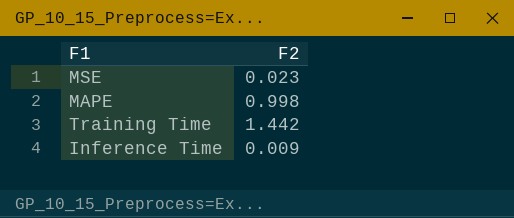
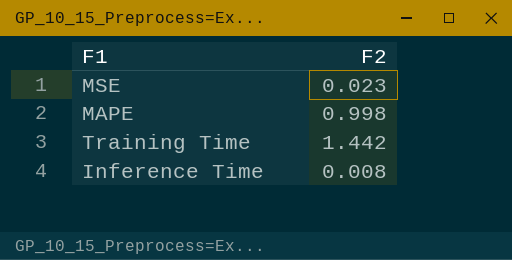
Inference Time | F2: 0.009 -> 0.008

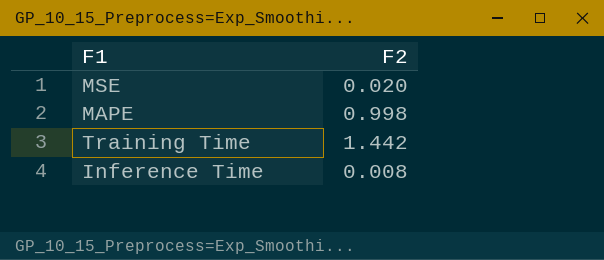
MSE | F2: 0.023 -> 0.020

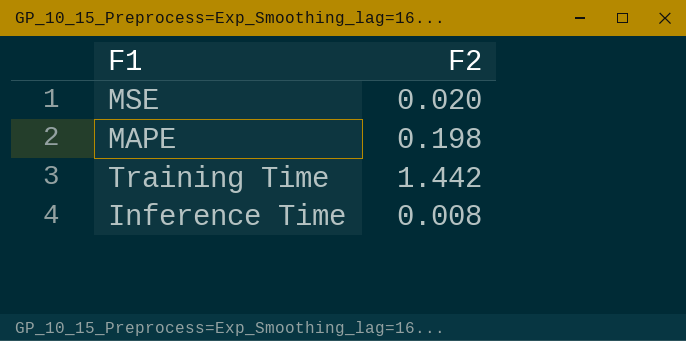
MAPE | F2: 0.998 -> 0.198

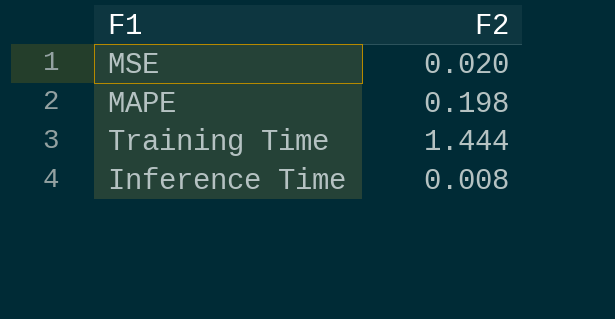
Training Time | F2: 1.442 -> 1.444

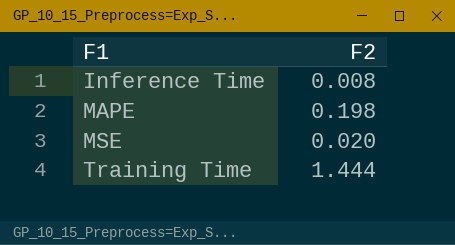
row order: none -> F1 ascending

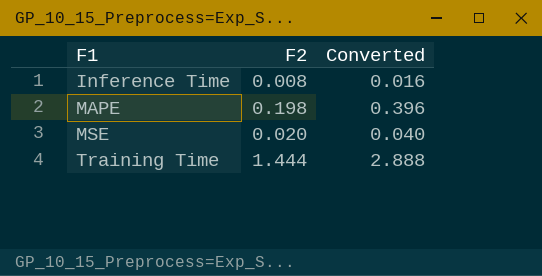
column Converted | formula: none -> [F2] * 2

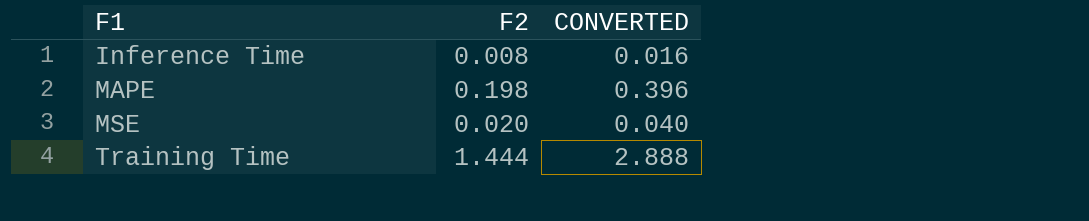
column name: Converted -> CONVERTED

